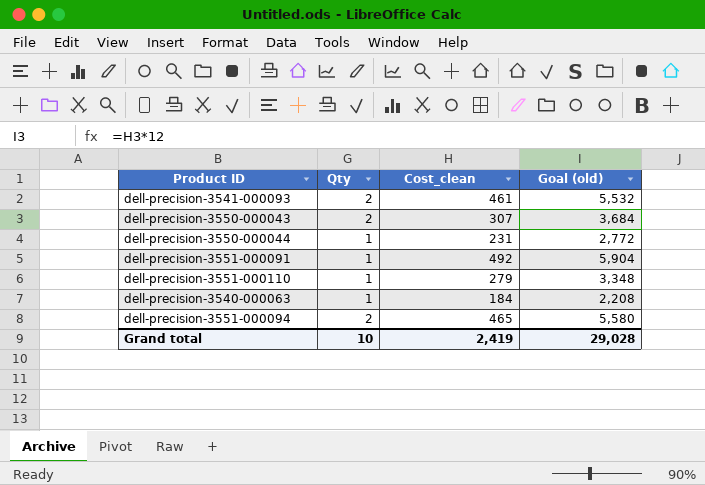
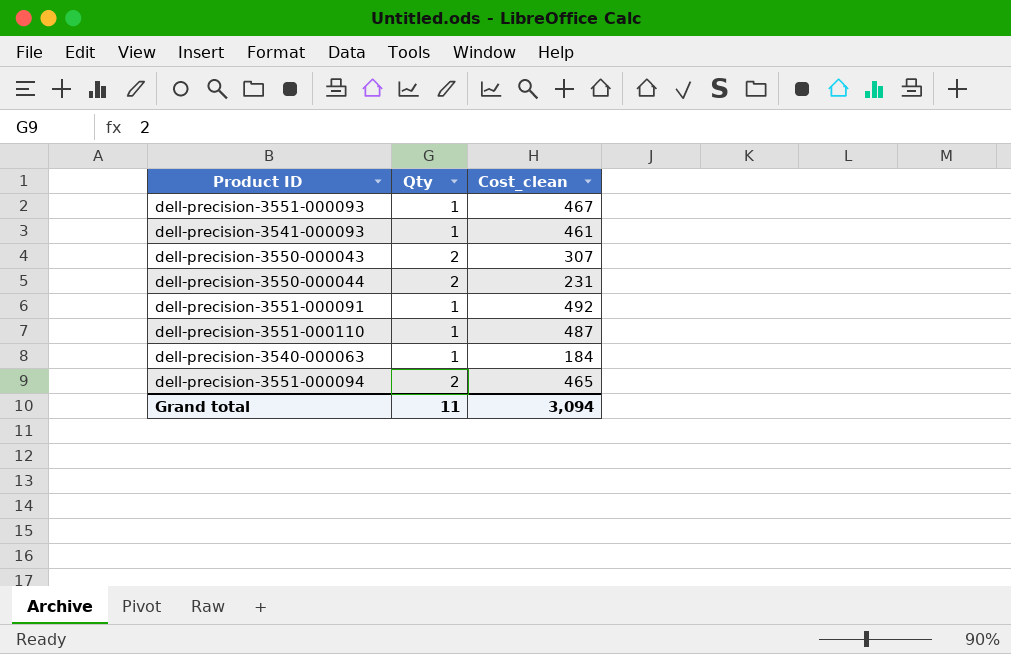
column Goal (old) | formula: [Cost_clean] * 12 -> none
row dell-precision-3551-000093: none -> 1 | 467
dell-precision-3541-000093 | Qty: 2 -> 1
dell-precision-3550-000044 | Qty: 1 -> 2
dell-precision-3551-000110 | Cost_clean: 279 -> 487
Grand total | Qty: 10 -> 11
Grand total | Cost_clean: 2,419 -> 3,094

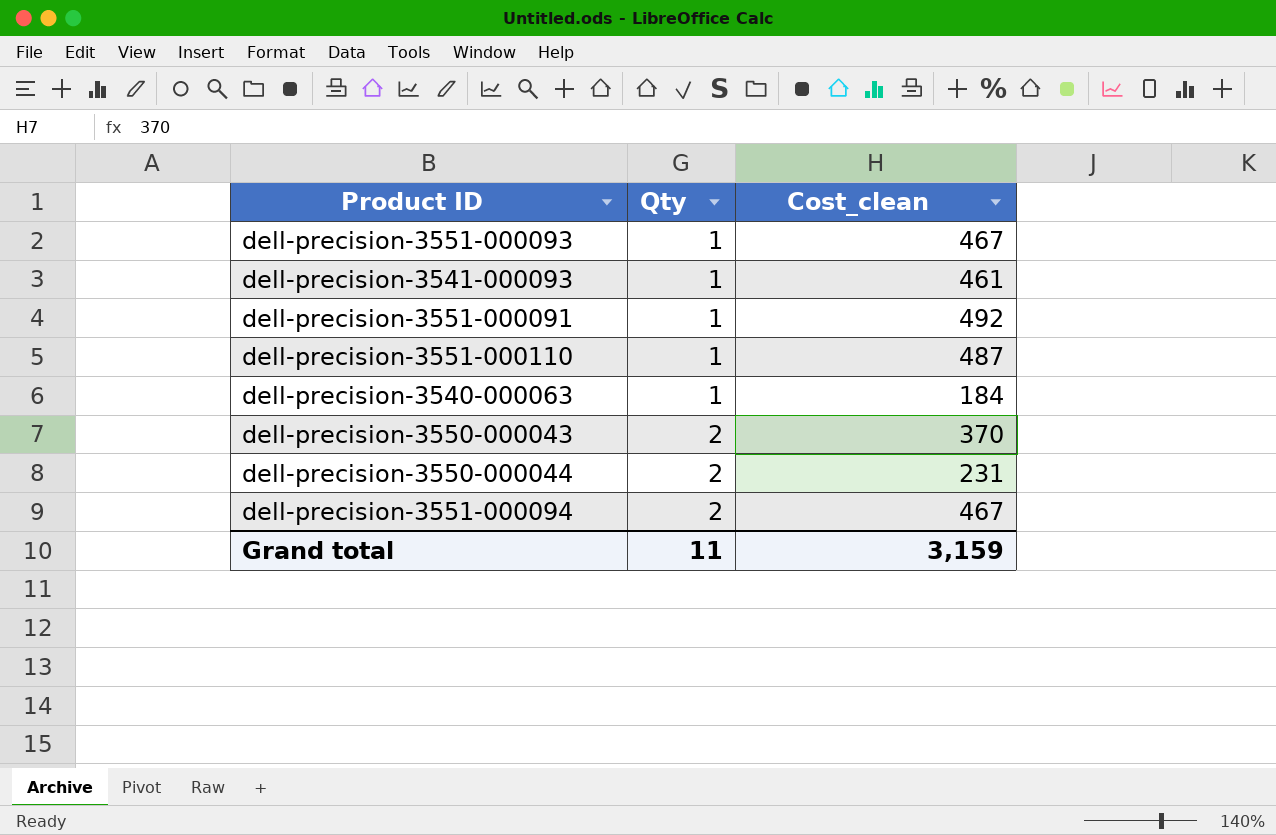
row order: none -> Qty ascending
dell-precision-3550-000043 | Cost_clean: 307 -> 370
dell-precision-3551-000094 | Cost_clean: 465 -> 467
Grand total | Cost_clean: 3,094 -> 3,159

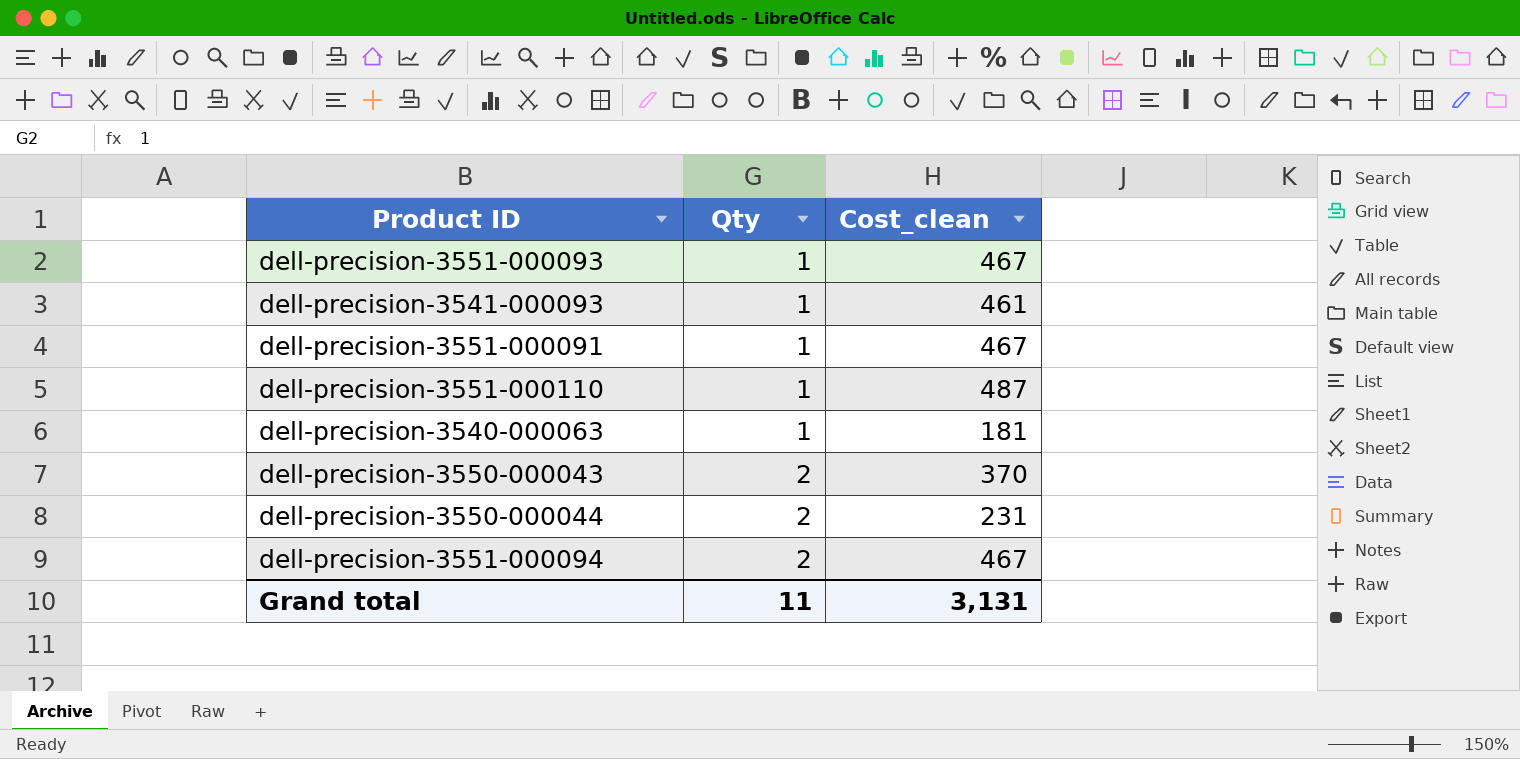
dell-precision-3551-000091 | Cost_clean: 492 -> 467
dell-precision-3540-000063 | Cost_clean: 184 -> 181
Grand total | Cost_clean: 3,159 -> 3,131

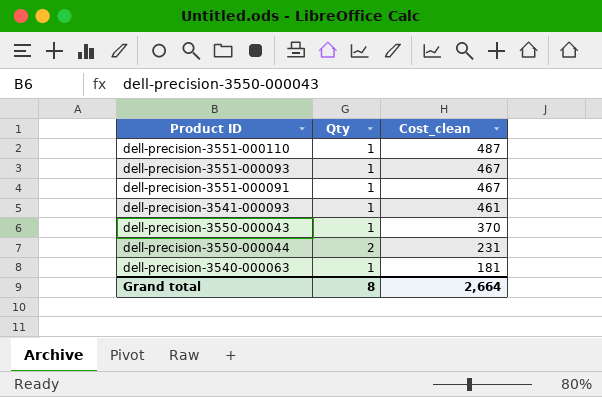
row order: Qty ascending -> Cost_clean descending
row dell-precision-3551-000094: 2 | 467 -> none
dell-precision-3550-000043 | Qty: 2 -> 1
Grand total | Qty: 11 -> 8
Grand total | Cost_clean: 3,131 -> 2,664

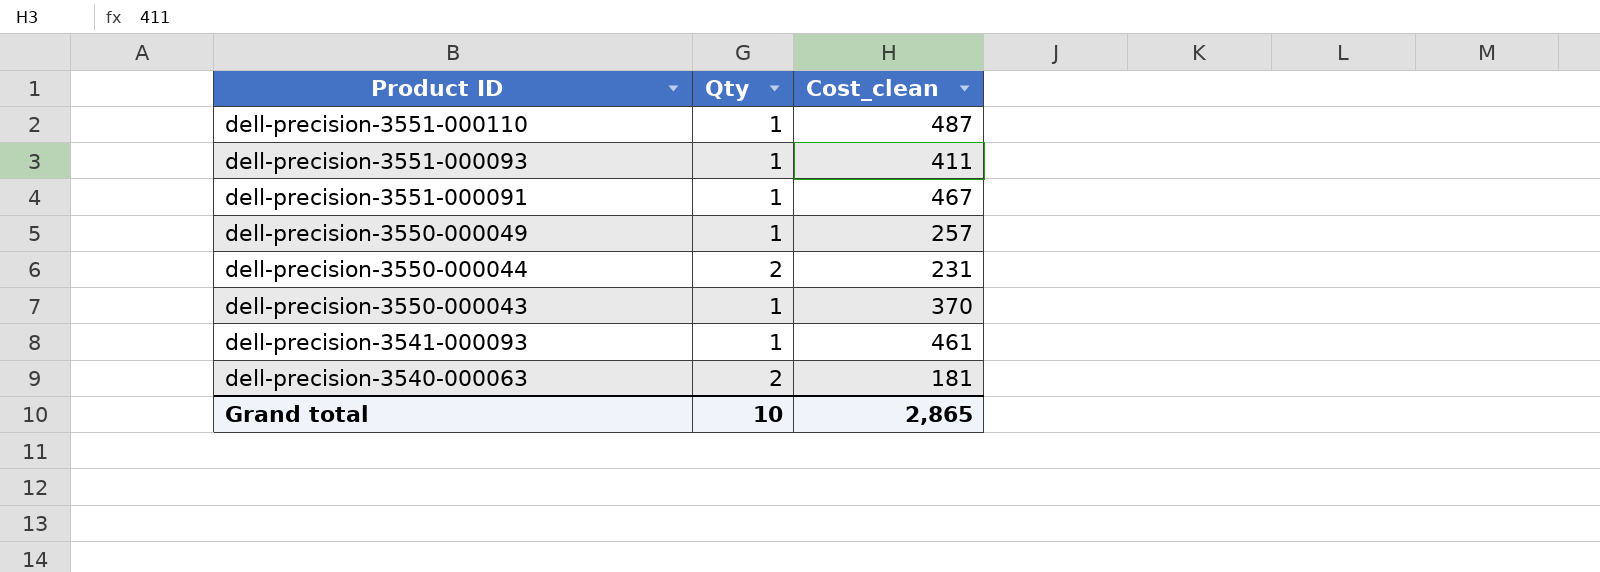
row order: Cost_clean descending -> Product ID descending
dell-precision-3551-000093 | Cost_clean: 467 -> 411
row dell-precision-3550-000049: none -> 1 | 257
dell-precision-3540-000063 | Qty: 1 -> 2
Grand total | Qty: 8 -> 10
Grand total | Cost_clean: 2,664 -> 2,865

